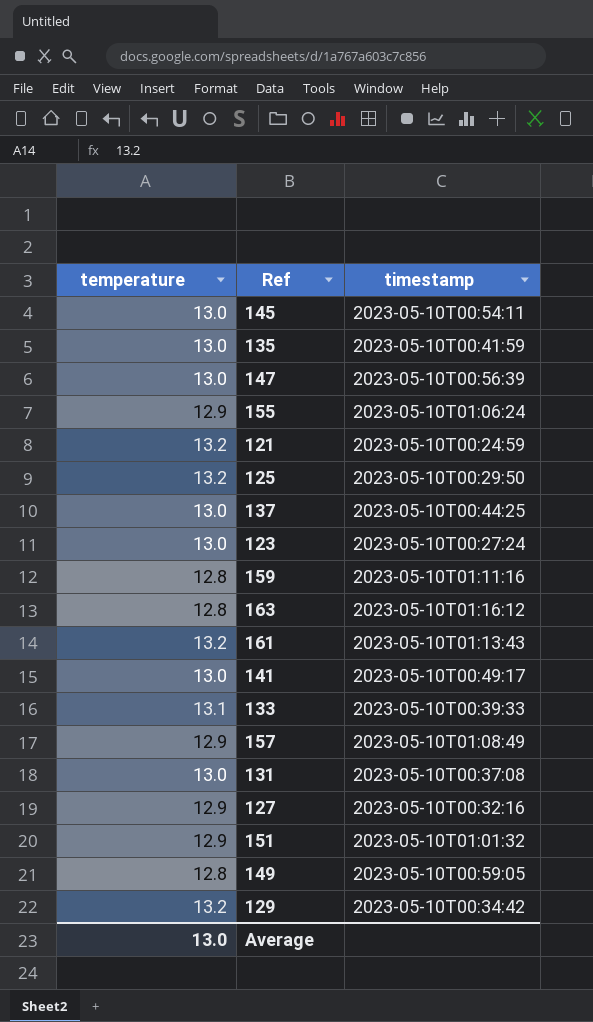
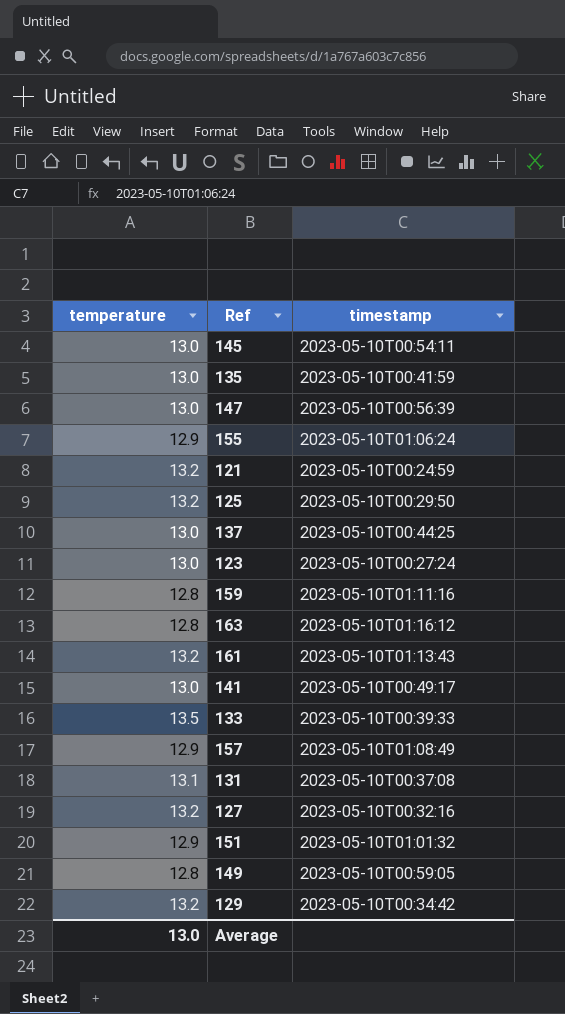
133 | temperature: 13.1 -> 13.5
131 | temperature: 13.0 -> 13.1
127 | temperature: 12.9 -> 13.2

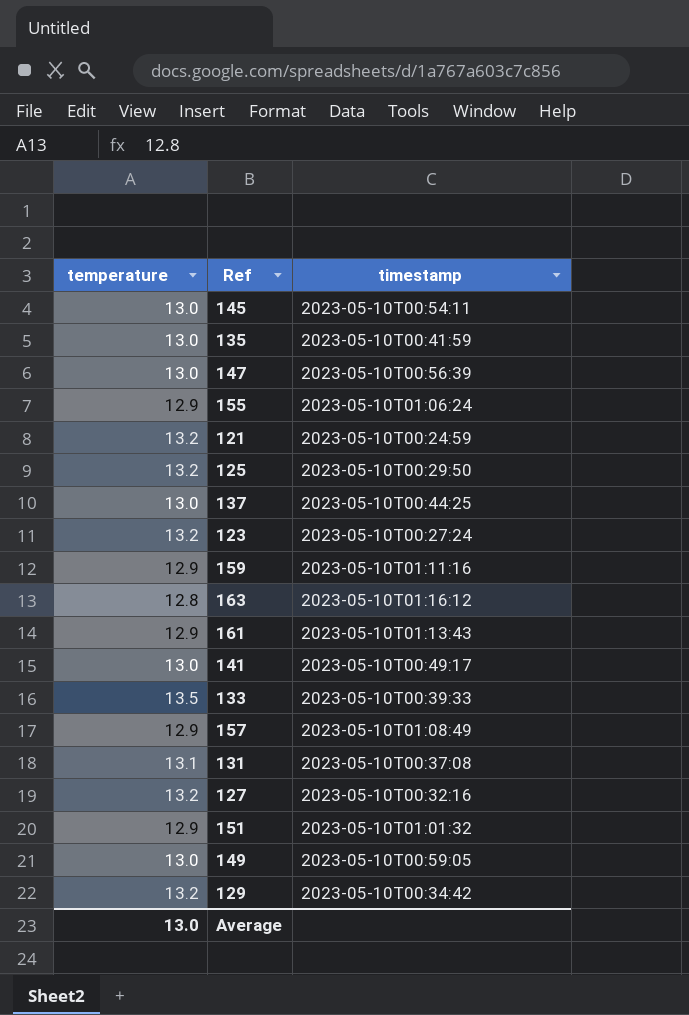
123 | temperature: 13.0 -> 13.2
159 | temperature: 12.8 -> 12.9
161 | temperature: 13.2 -> 12.9
149 | temperature: 12.8 -> 13.0

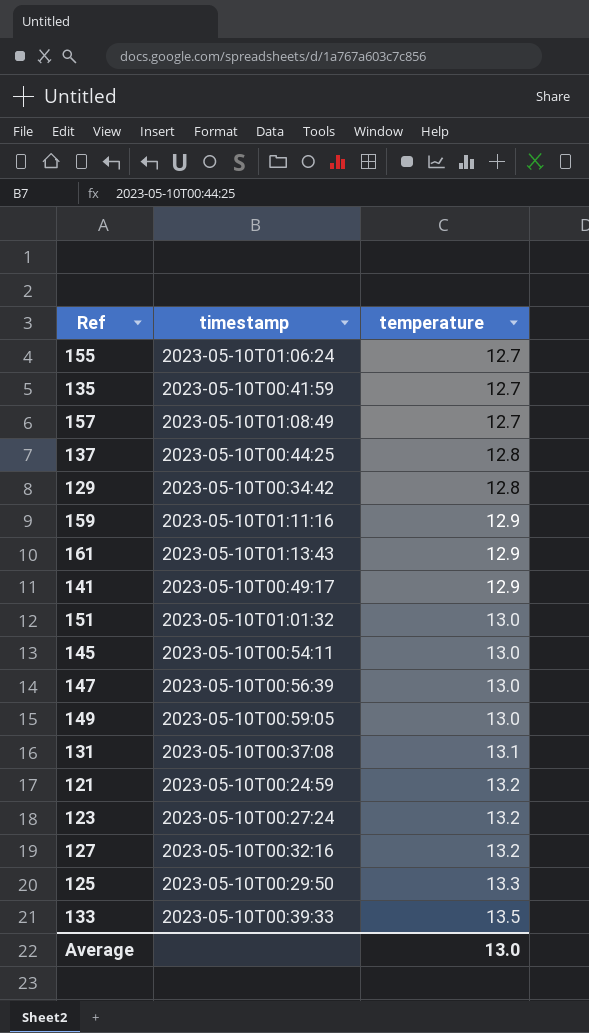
row order: none -> temperature ascending
column temperature | position: 1 -> 3
row 163: 12.8 | 2023-05-10T01:16:12 -> none
155 | temperature: 12.9 -> 12.7
135 | temperature: 13.0 -> 12.7
157 | temperature: 12.9 -> 12.7
137 | temperature: 13.0 -> 12.8
129 | temperature: 13.2 -> 12.8
141 | temperature: 13.0 -> 12.9
151 | temperature: 12.9 -> 13.0
125 | temperature: 13.2 -> 13.3

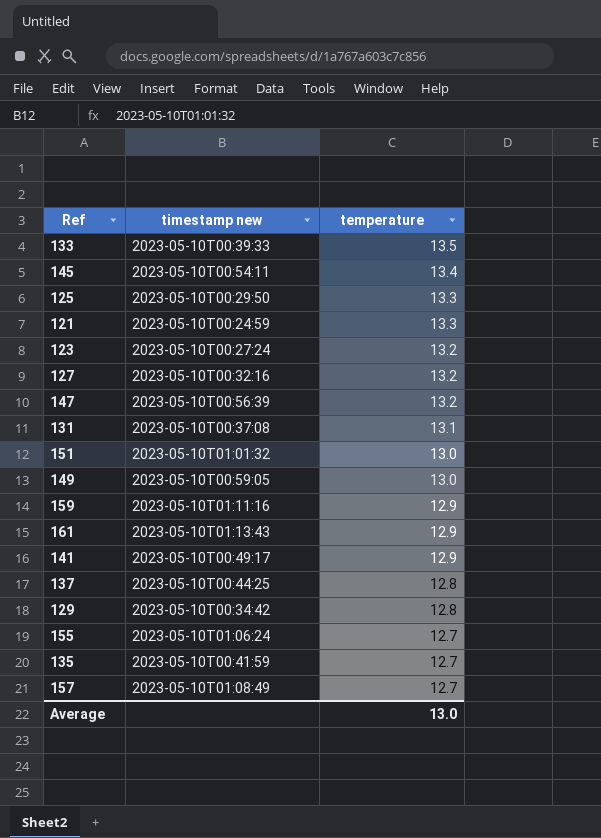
row order: temperature ascending -> temperature descending
column name: timestamp -> timestamp new
145 | temperature: 13.0 -> 13.4
121 | temperature: 13.2 -> 13.3
147 | temperature: 13.0 -> 13.2

